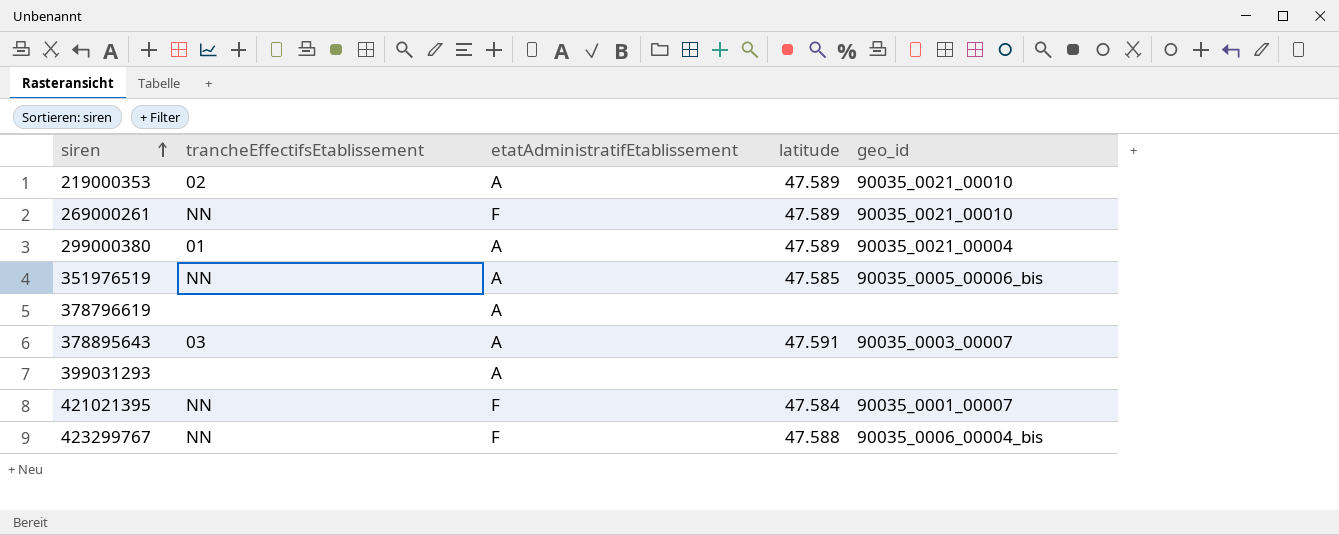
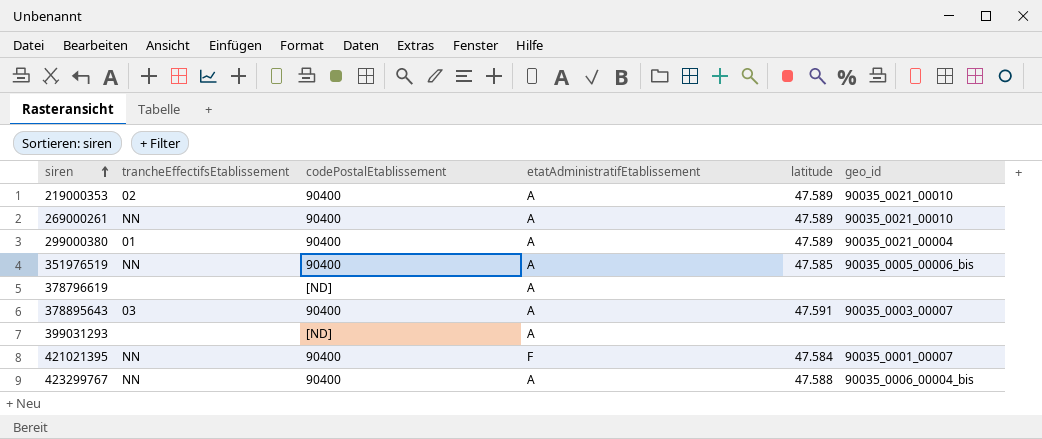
column codePostalEtablissement | position: none -> 3
269000261 | etatAdministratifEtablissement: F -> A
423299767 | etatAdministratifEtablissement: F -> A

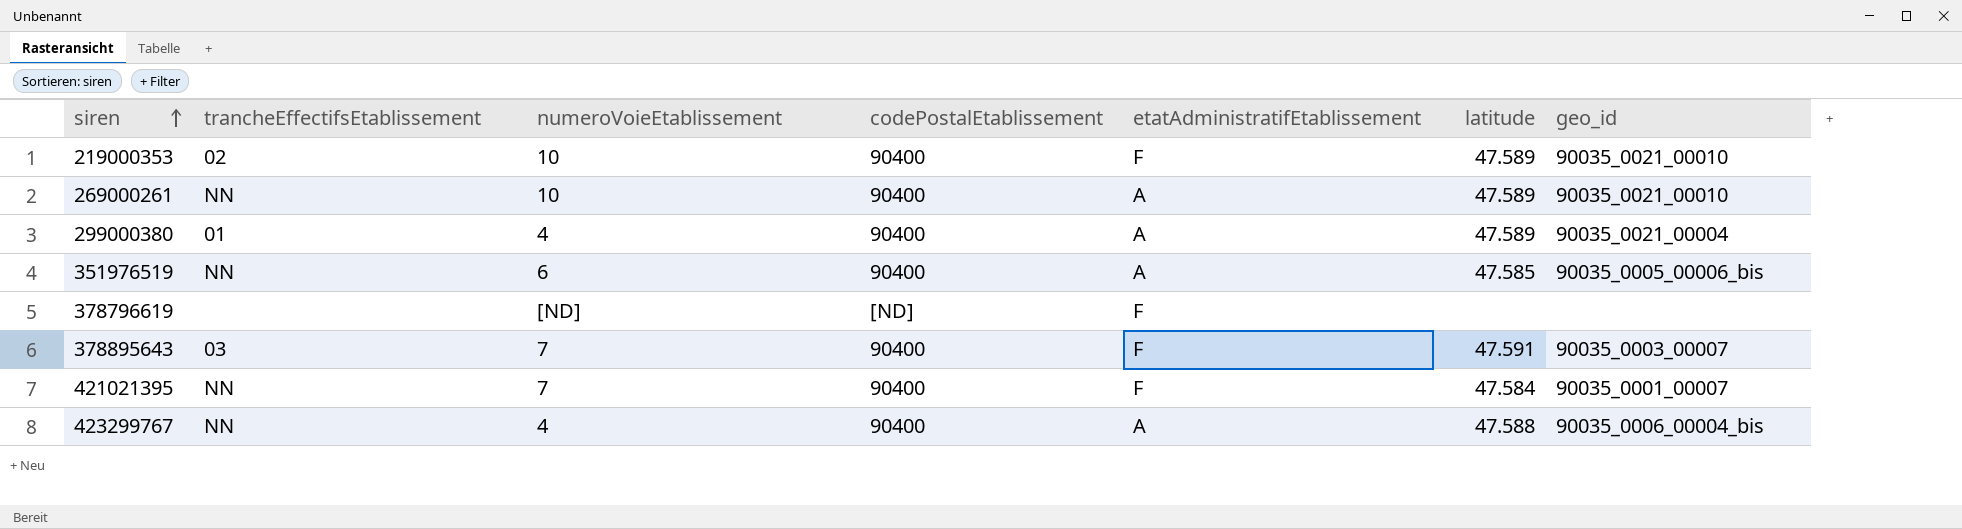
column numeroVoieEtablissement | position: none -> 3
row 399031293: none | [ND] | A | none | none -> none
219000353 | etatAdministratifEtablissement: A -> F
378796619 | etatAdministratifEtablissement: A -> F
378895643 | etatAdministratifEtablissement: A -> F

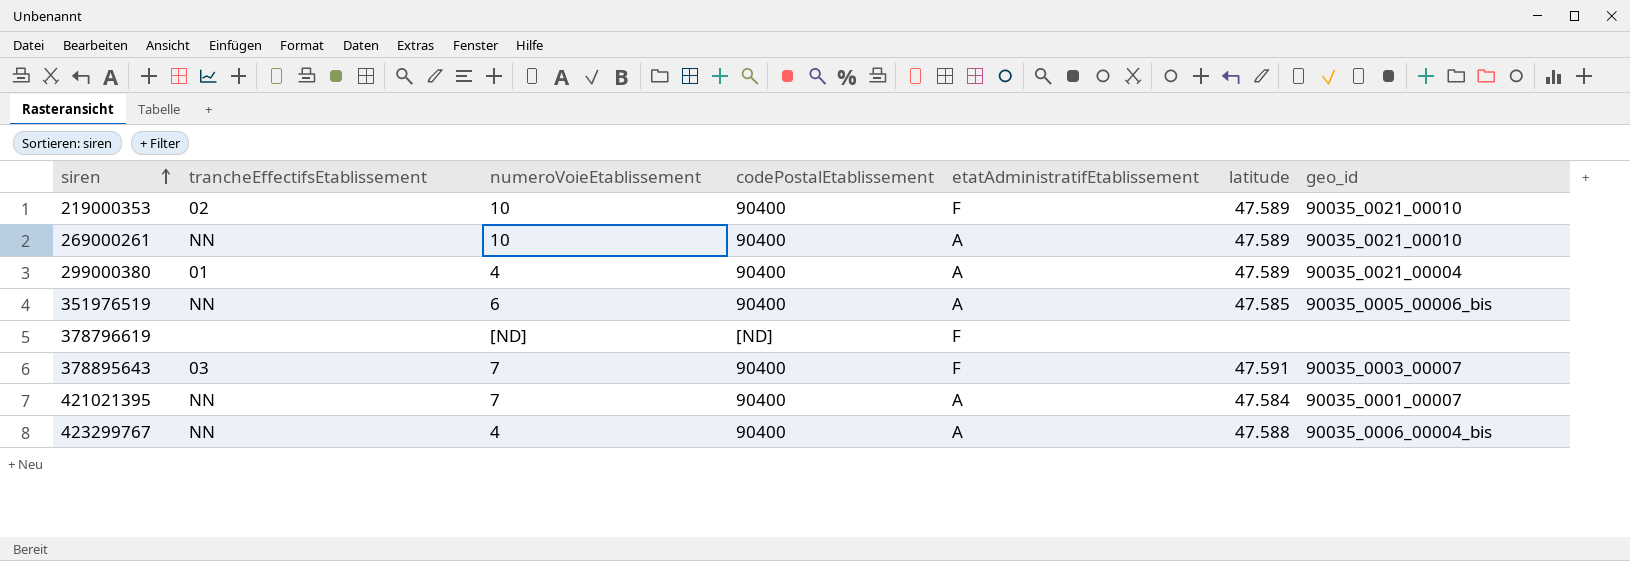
421021395 | etatAdministratifEtablissement: F -> A

